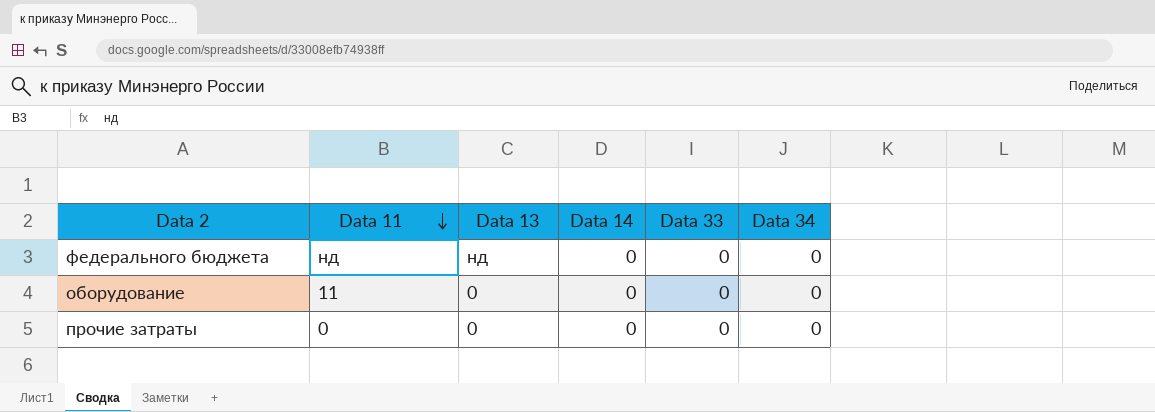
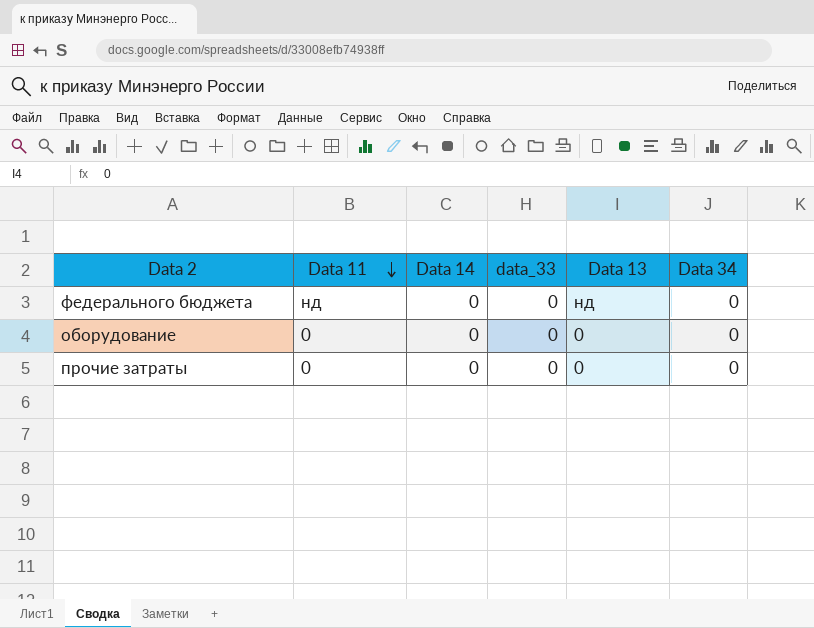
column name: Data 33 -> data_33
column Data 13 | position: 3 -> 5
оборудование | Data 11: 11 -> 0

